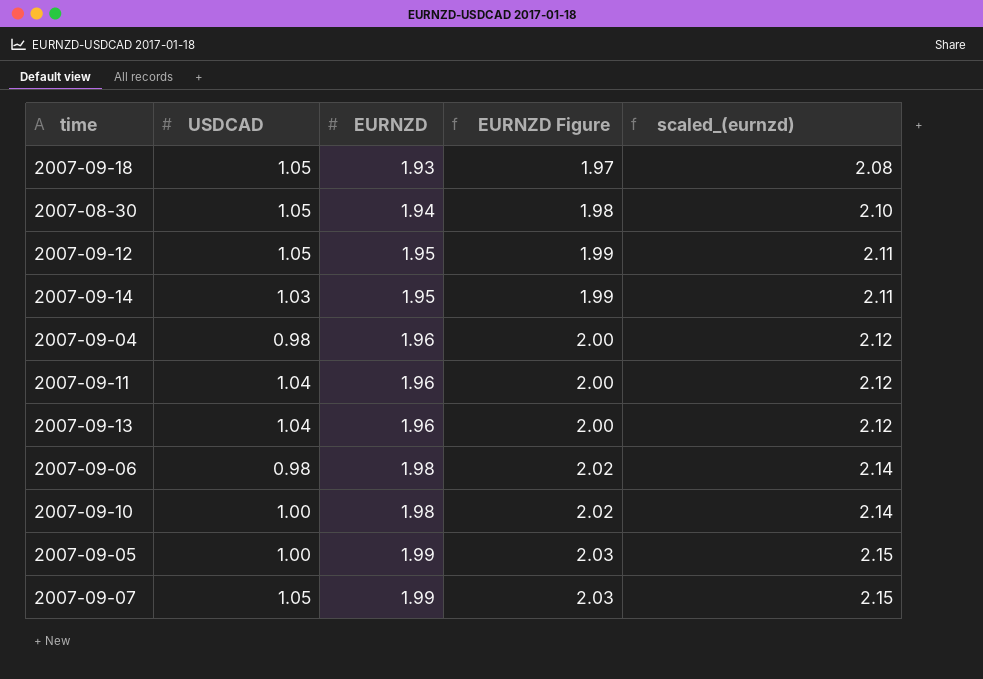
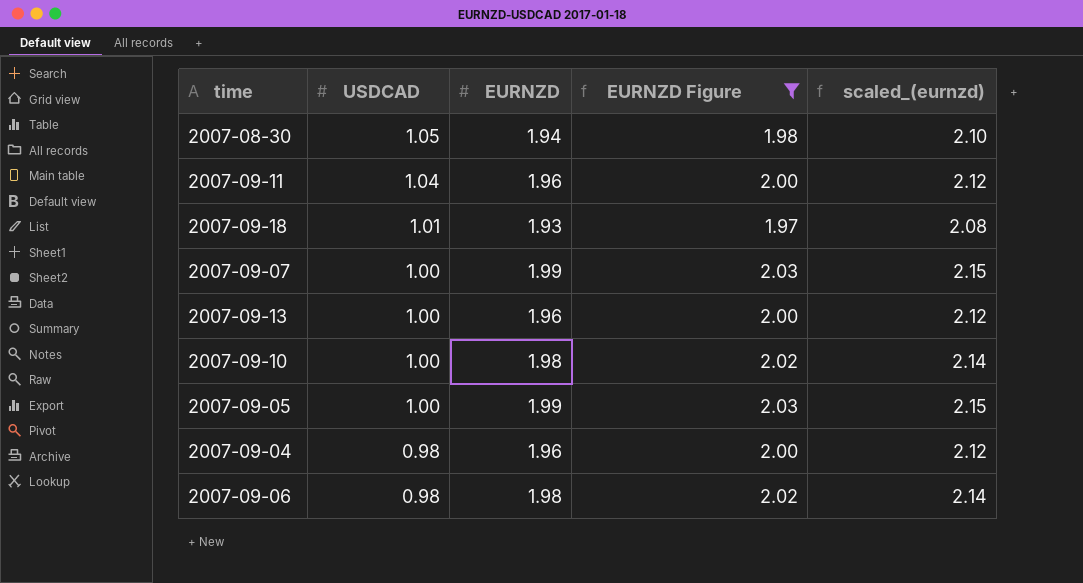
filter: none -> EURNZD Figure != 1.99
row order: EURNZD ascending -> USDCAD descending
2007-09-18 | USDCAD: 1.05 -> 1.01
2007-09-07 | USDCAD: 1.05 -> 1.00
2007-09-13 | USDCAD: 1.04 -> 1.00

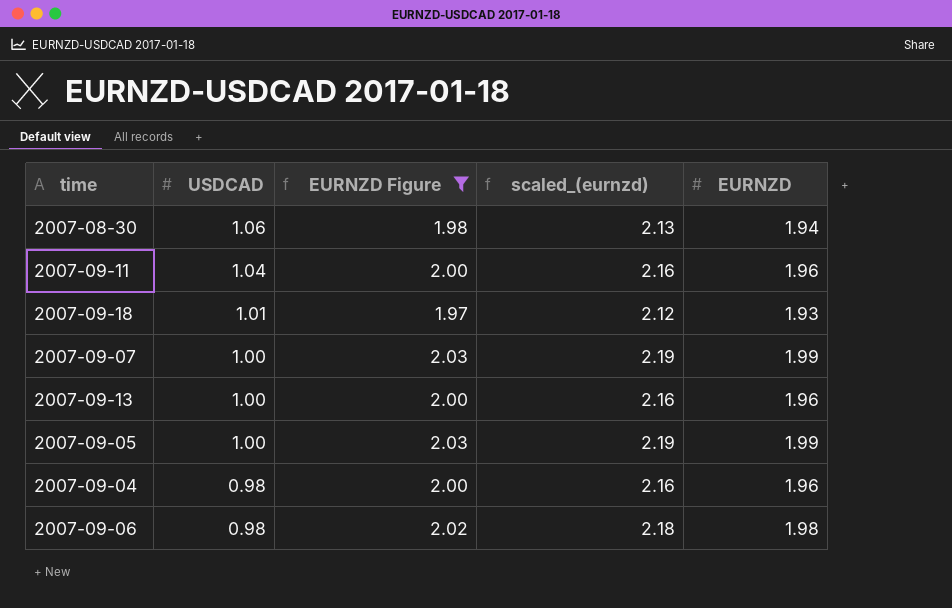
column scaled_(eurnzd) | formula: [EURNZD] * 1.08 -> [EURNZD] * 1.1
column EURNZD | position: 3 -> 5
row 2007-09-10: 1.00 | 1.98 | 2.02 | 2.14 -> none
2007-08-30 | USDCAD: 1.05 -> 1.06

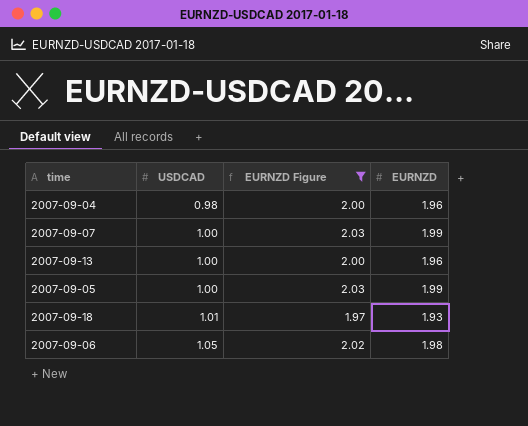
row order: USDCAD descending -> USDCAD ascending
column scaled_(eurnzd) | formula: [EURNZD] * 1.1 -> none
row 2007-08-30: 1.06 | 1.98 | 2.13 | 1.94 -> none
row 2007-09-11: 1.04 | 2.00 | 2.16 | 1.96 -> none
2007-09-06 | USDCAD: 0.98 -> 1.05

